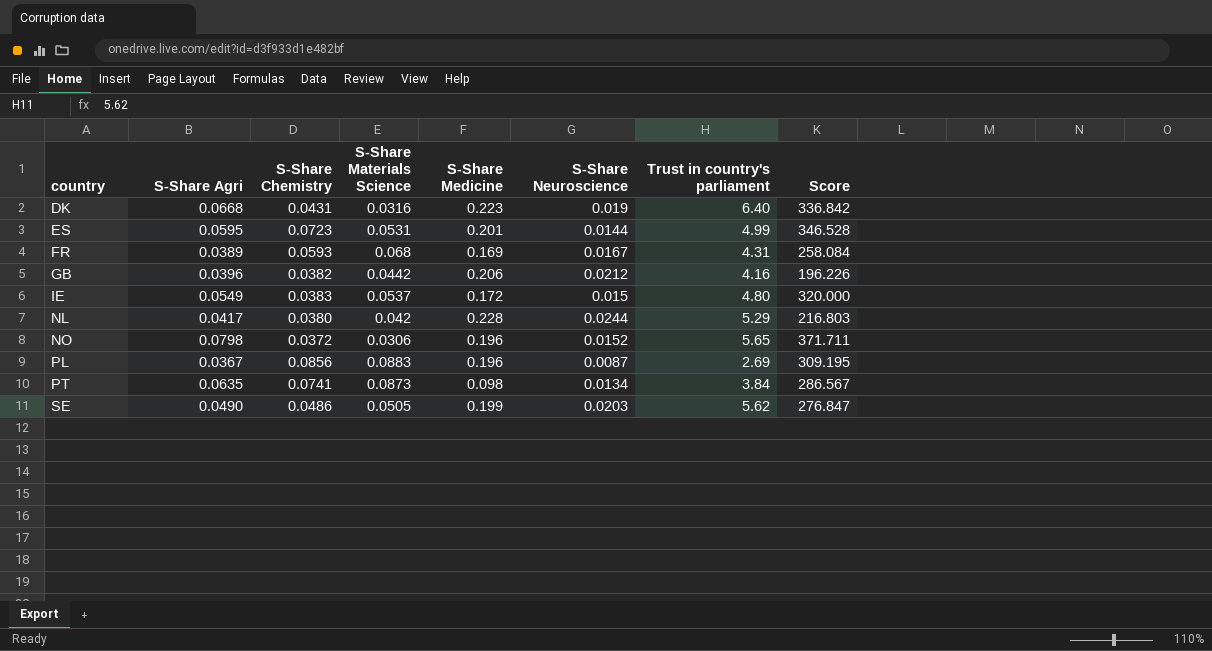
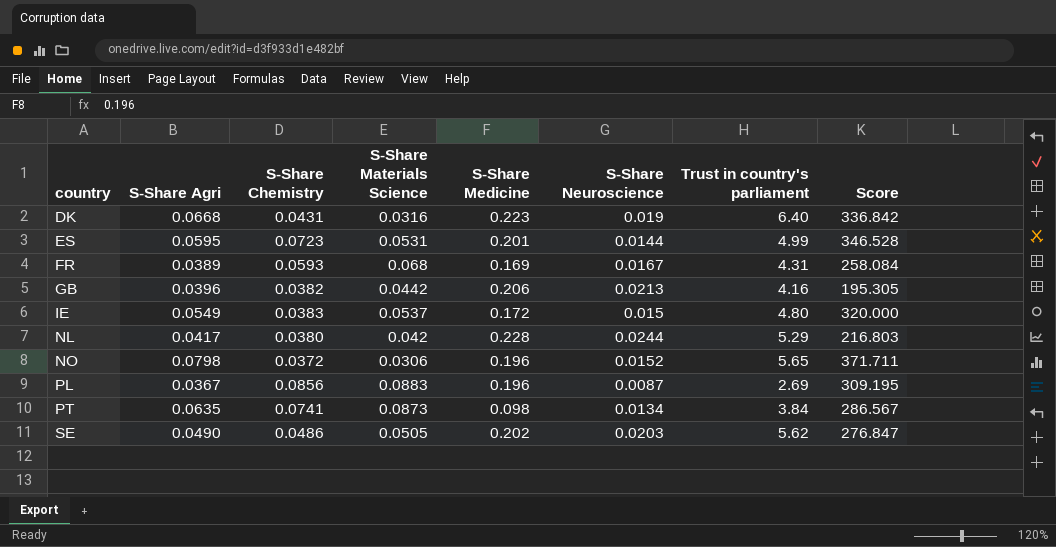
GB | S-Share Neuroscience: 0.0212 -> 0.0213
GB | Score: 196.226 -> 195.305
SE | S-Share Medicine: 0.199 -> 0.202

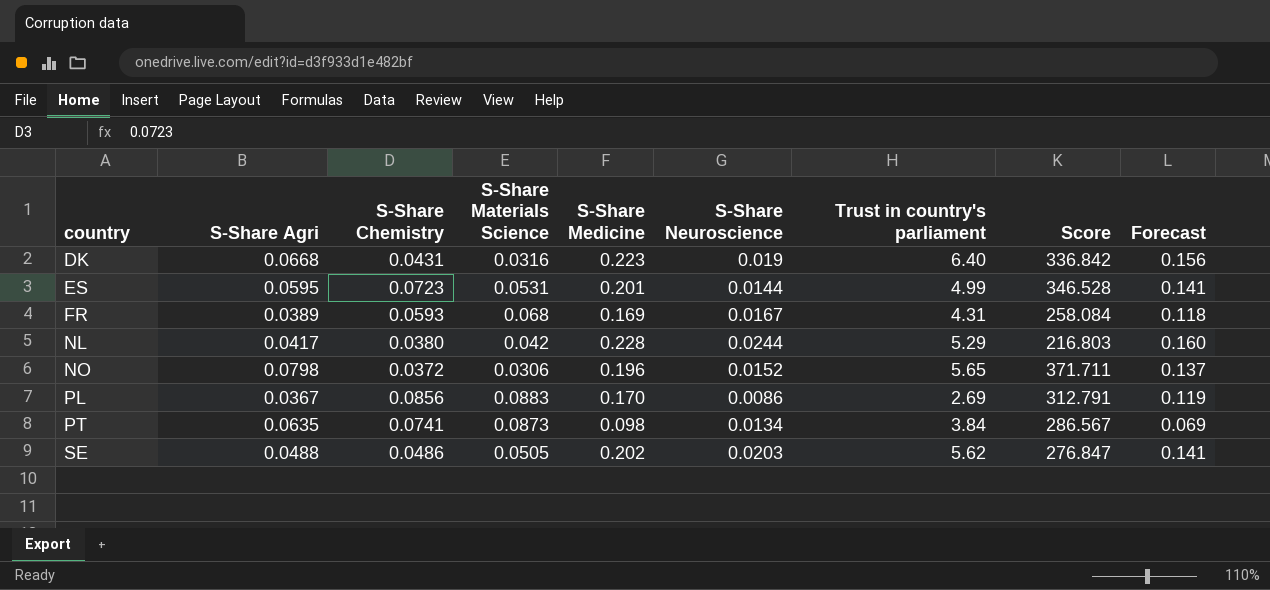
column Forecast | formula: none -> [S-Share Medicine] * 0.7
row GB: 0.0396 | 0.0382 | 0.0442 | 0.206 | 0.0213 | 4.16 | 195.305 -> none
row IE: 0.0549 | 0.0383 | 0.0537 | 0.172 | 0.015 | 4.80 | 320.000 -> none
PL | S-Share Medicine: 0.196 -> 0.170
PL | S-Share Neuroscience: 0.0087 -> 0.0086
PL | Score: 309.195 -> 312.791
SE | S-Share Agri: 0.0490 -> 0.0488

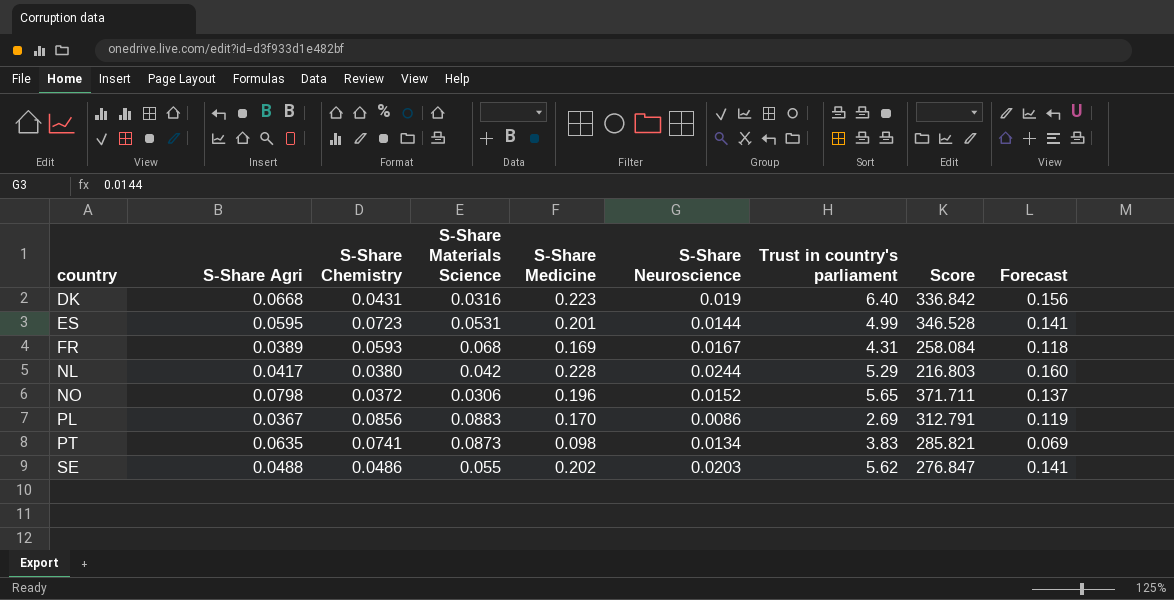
PT | Trust in country's parliament: 3.84 -> 3.83
PT | Score: 286.567 -> 285.821
SE | S-Share Materials Science: 0.0505 -> 0.055

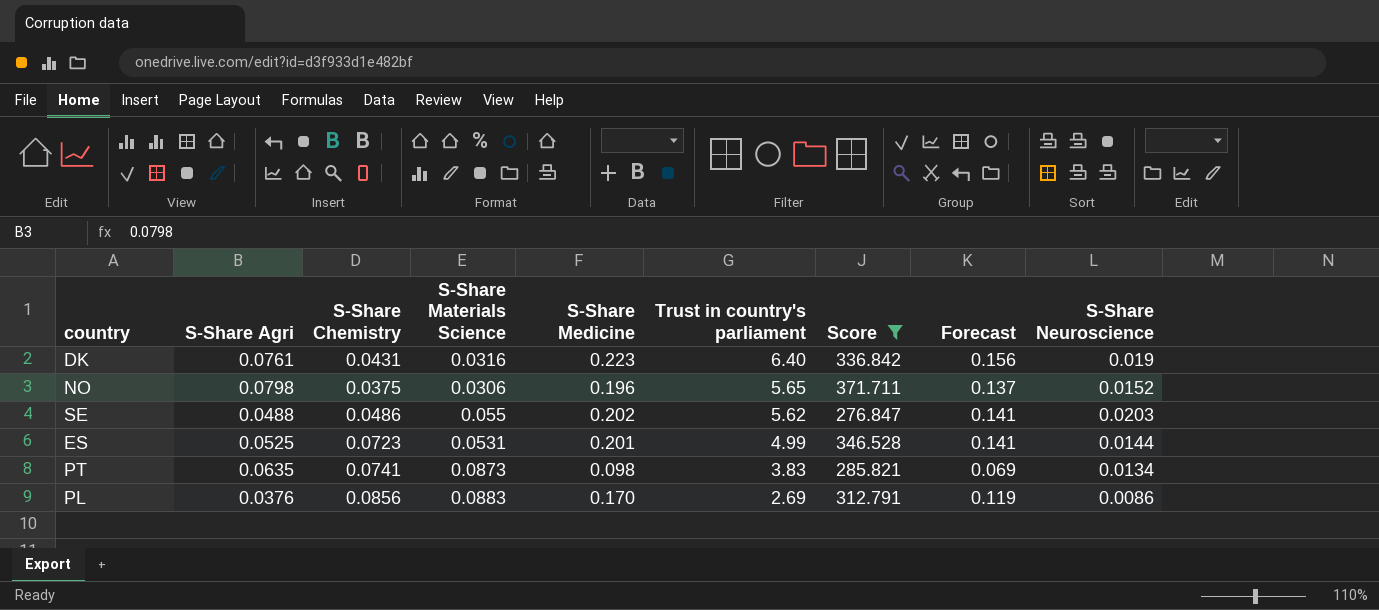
filter: none -> Score >= 276.847
row order: country ascending -> Trust in country's parliament descending
column S-Share Neuroscience | position: 6 -> 9
DK | S-Share Agri: 0.0668 -> 0.0761
NO | S-Share Chemistry: 0.0372 -> 0.0375
ES | S-Share Agri: 0.0595 -> 0.0525
PL | S-Share Agri: 0.0367 -> 0.0376

